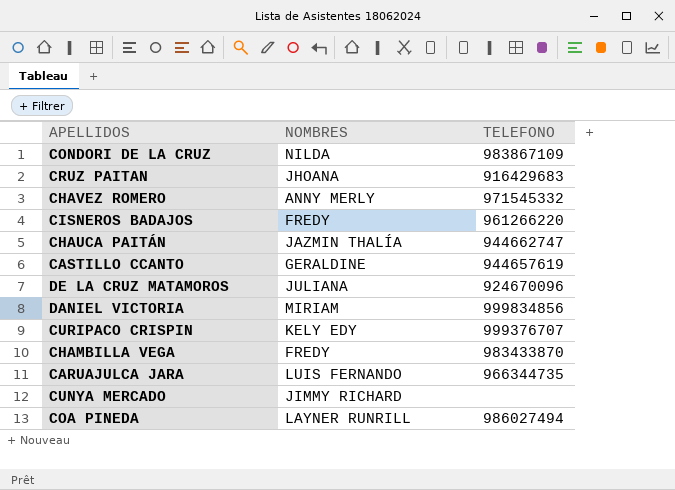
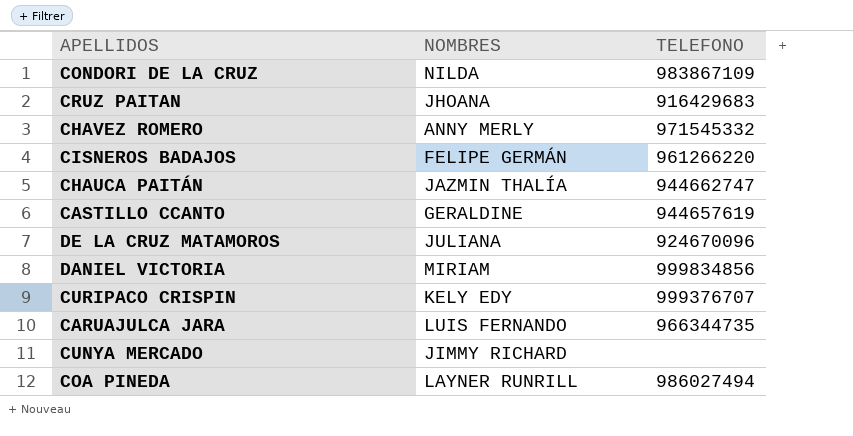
row CHAMBILLA VEGA: FREDY | 983433870 -> none
CISNEROS BADAJOS | NOMBRES: FREDY -> FELIPE GERMÁN

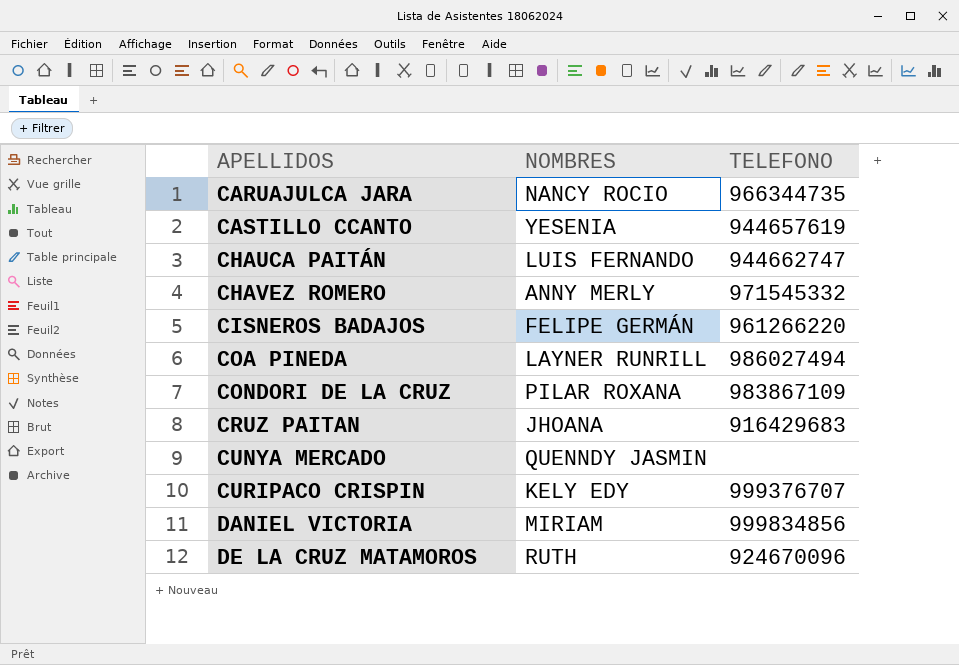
row order: none -> APELLIDOS ascending
CARUAJULCA JARA | NOMBRES: LUIS FERNANDO -> NANCY ROCIO
CASTILLO CCANTO | NOMBRES: GERALDINE -> YESENIA
CHAUCA PAITÁN | NOMBRES: JAZMIN THALÍA -> LUIS FERNANDO
CONDORI DE LA CRUZ | NOMBRES: NILDA -> PILAR ROXANA
CUNYA MERCADO | NOMBRES: JIMMY RICHARD -> QUENNDY JASMIN
DE LA CRUZ MATAMOROS | NOMBRES: JULIANA -> RUTH

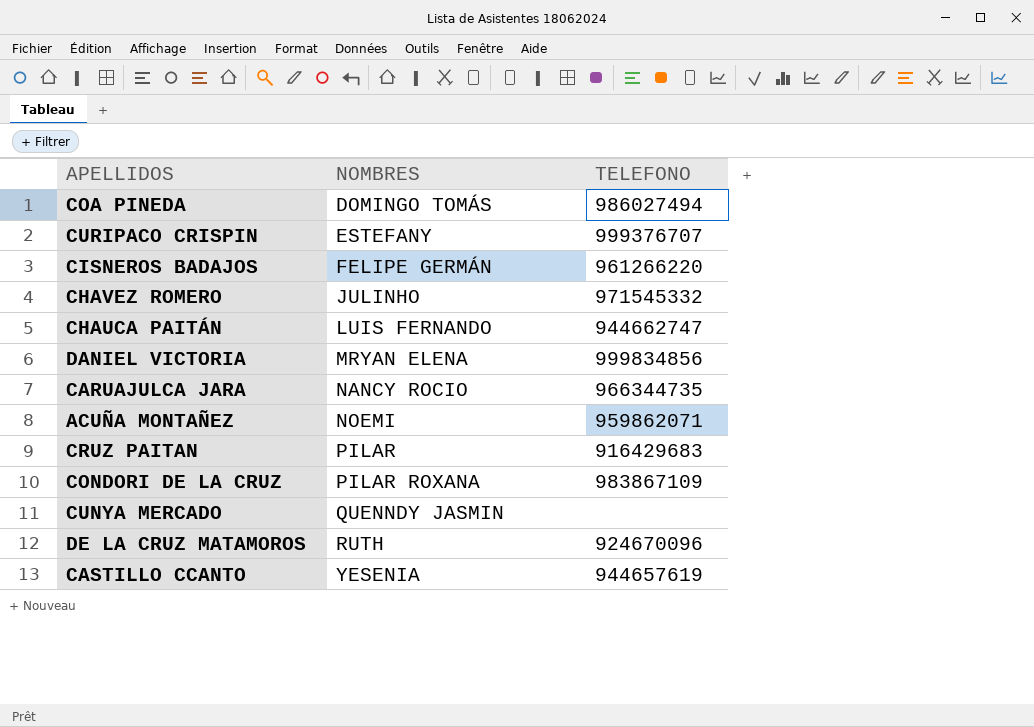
row order: APELLIDOS ascending -> NOMBRES ascending
COA PINEDA | NOMBRES: LAYNER RUNRILL -> DOMINGO TOMÁS
CURIPACO CRISPIN | NOMBRES: KELY EDY -> ESTEFANY
CHAVEZ ROMERO | NOMBRES: ANNY MERLY -> JULINHO
DANIEL VICTORIA | NOMBRES: MIRIAM -> MRYAN ELENA
row ACUÑA MONTAÑEZ: none -> NOEMI | 959862071
CRUZ PAITAN | NOMBRES: JHOANA -> PILAR

